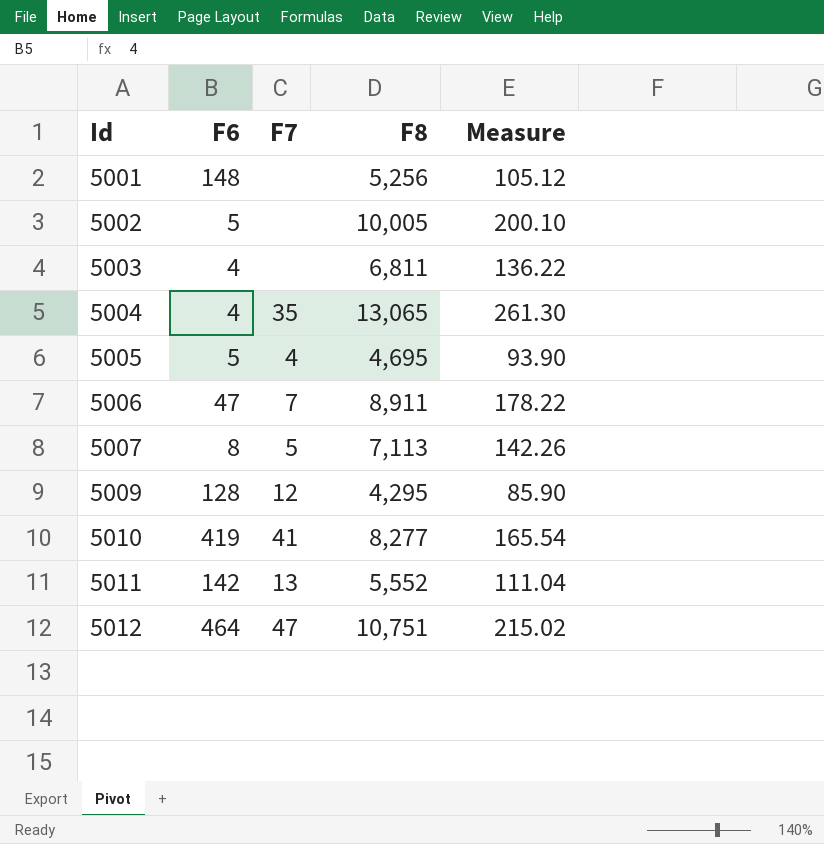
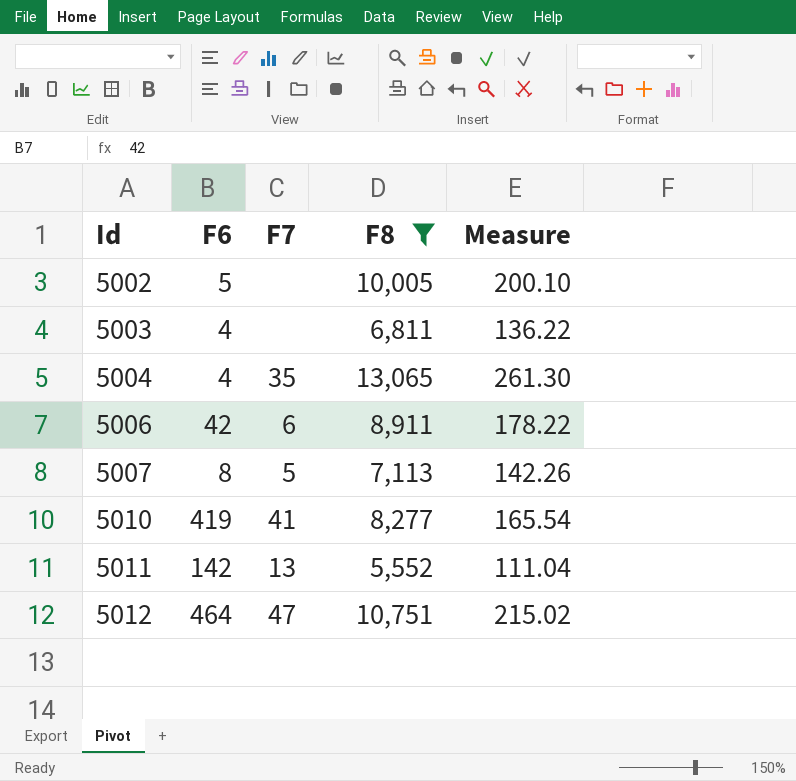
filter: none -> F8 >= 5,552
5006 | F6: 47 -> 42
5006 | F7: 7 -> 6

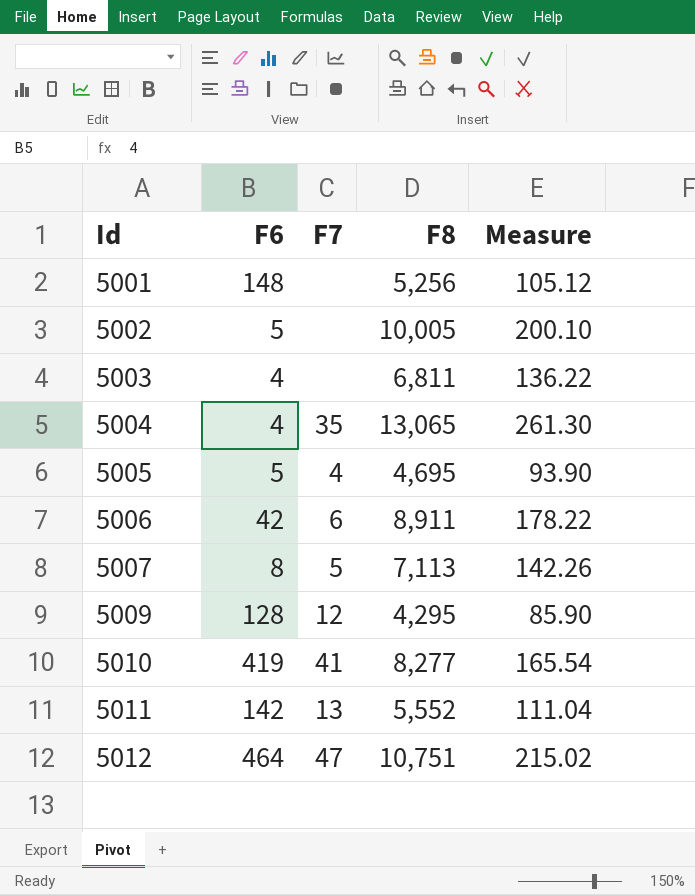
filter: F8 >= 5,552 -> none

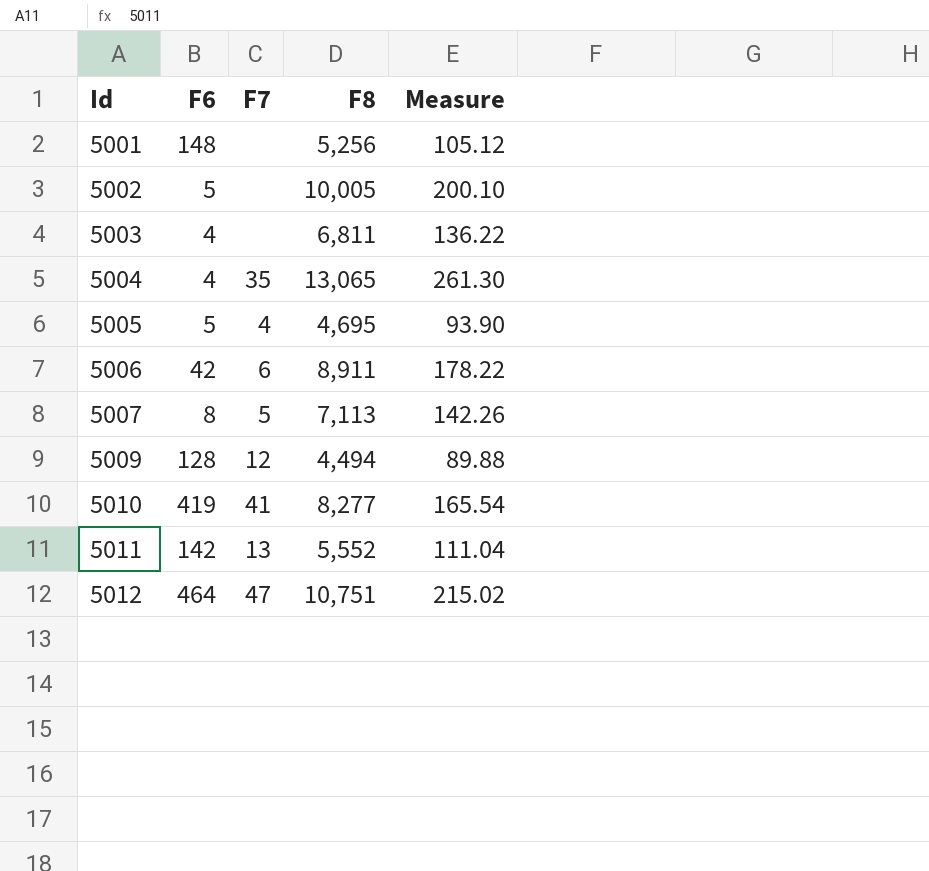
5009 | F8: 4,295 -> 4,494
5009 | Measure: 85.90 -> 89.88

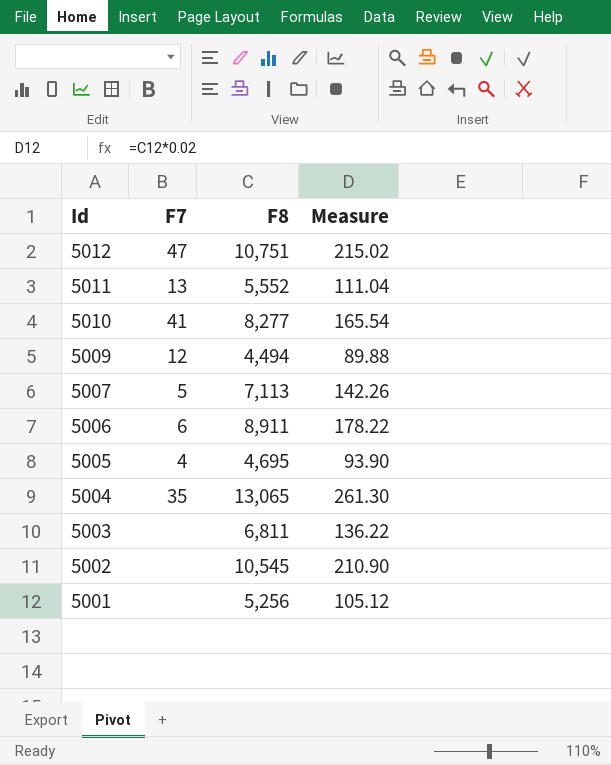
row order: Id ascending -> Id descending
column F6 | position: 2 -> none
5002 | F8: 10,005 -> 10,545
5002 | Measure: 200.10 -> 210.90

